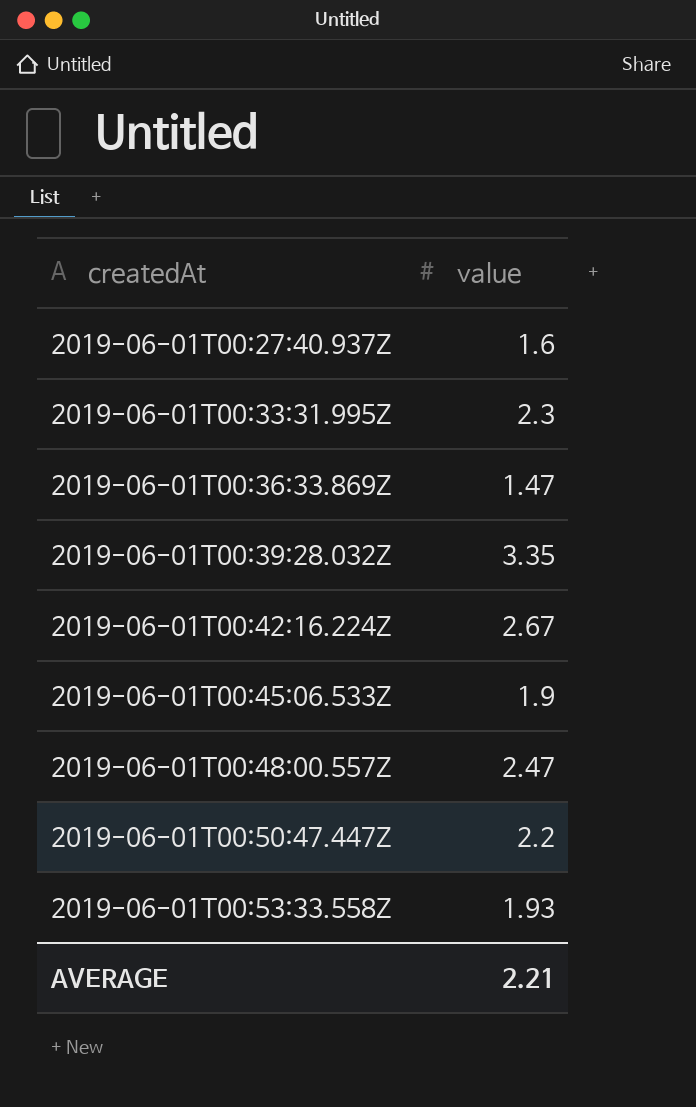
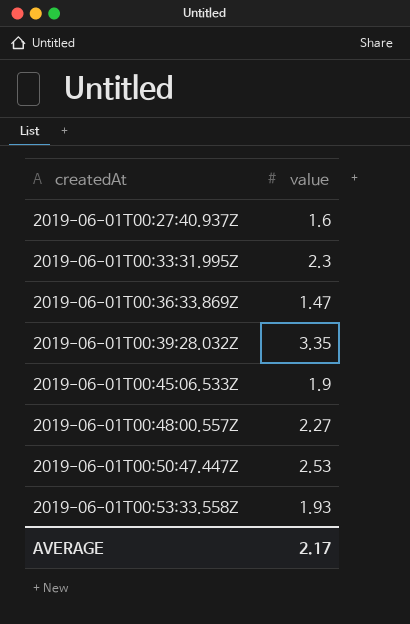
row 2019-06-01T00:42:16.224Z: 2.67 -> none
2019-06-01T00:48:00.557Z | value: 2.47 -> 2.27
2019-06-01T00:50:47.447Z | value: 2.2 -> 2.53
AVERAGE | value: 2.21 -> 2.17

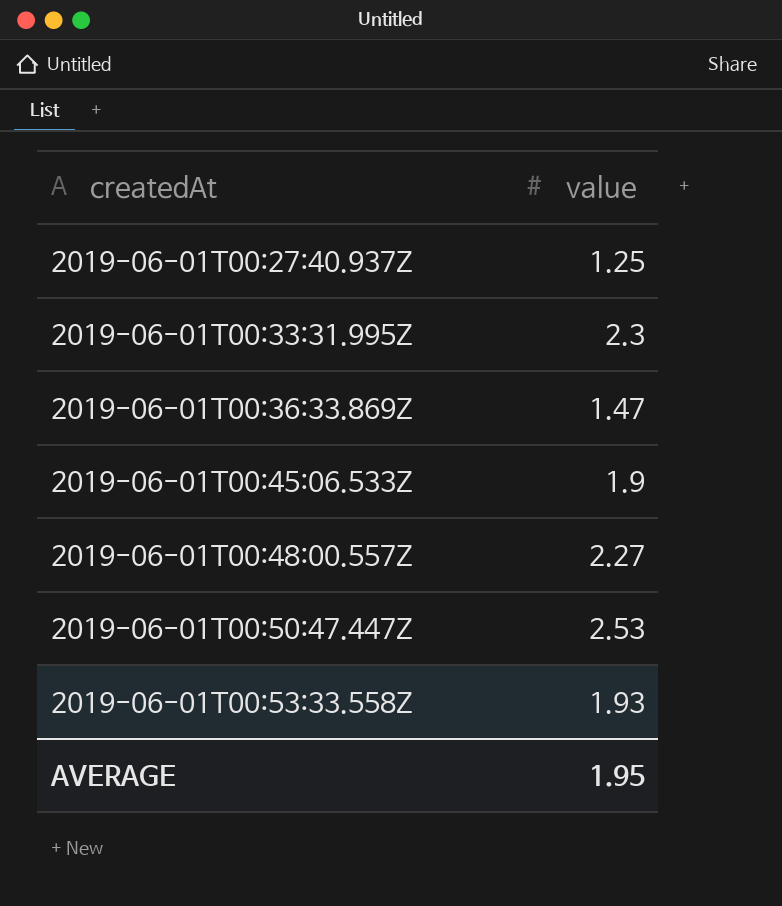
row 2019-06-01T00:39:28.032Z: 3.35 -> none
2019-06-01T00:27:40.937Z | value: 1.6 -> 1.25
AVERAGE | value: 2.17 -> 1.95

